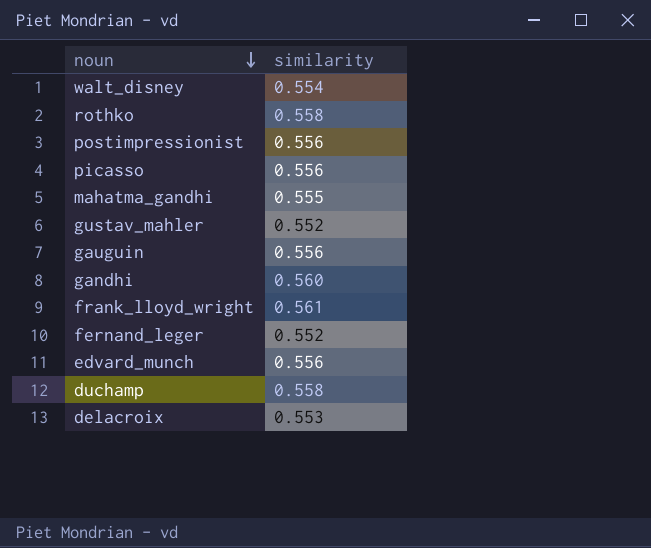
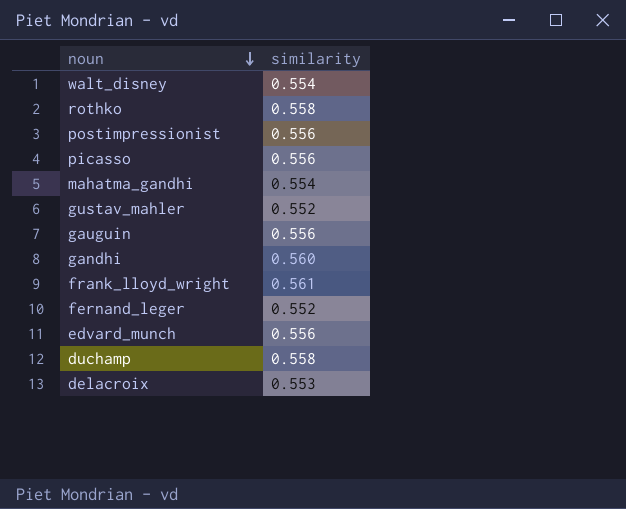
mahatma_gandhi | similarity: 0.555 -> 0.554

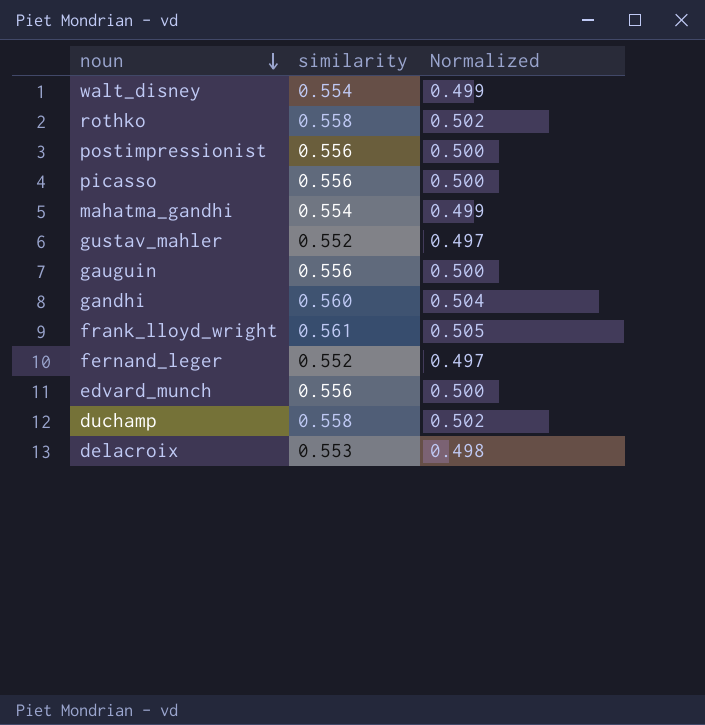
column Normalized | formula: none -> [similarity] * 0.9

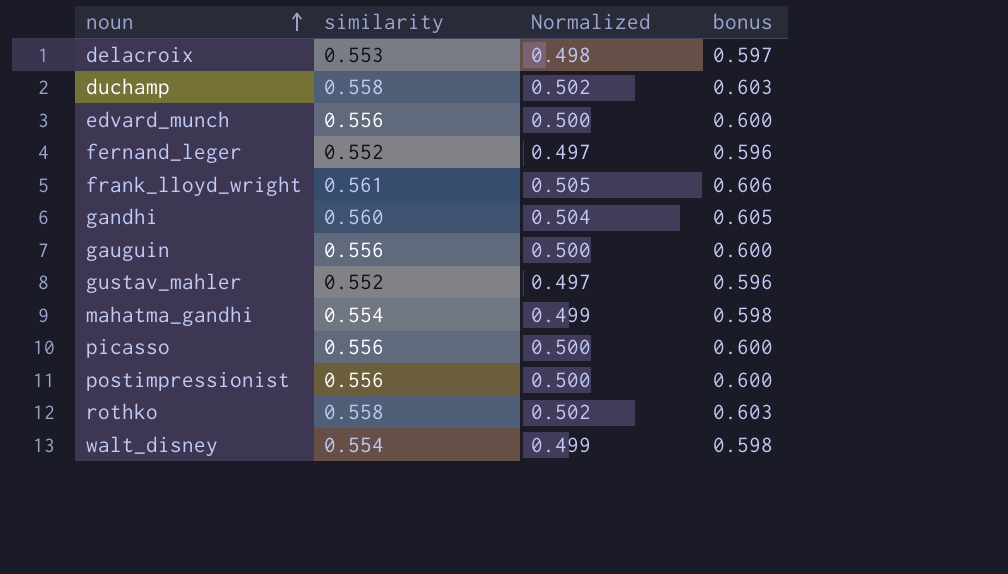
row order: noun descending -> noun ascending
column bonus | formula: none -> [similarity] * 1.08

